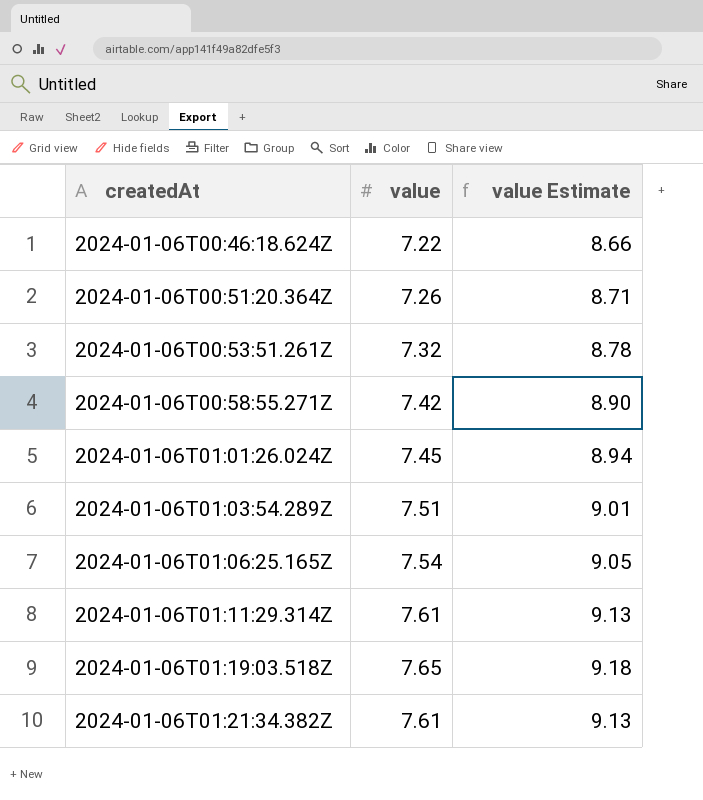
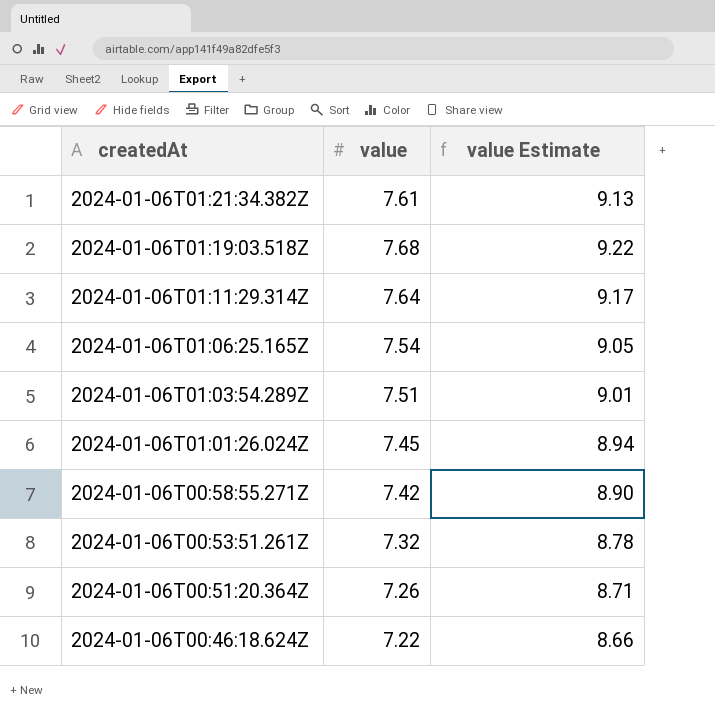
row order: createdAt ascending -> createdAt descending
2024-01-06T01:19:03.518Z | value: 7.65 -> 7.68
2024-01-06T01:19:03.518Z | value Estimate: 9.18 -> 9.22
2024-01-06T01:11:29.314Z | value: 7.61 -> 7.64
2024-01-06T01:11:29.314Z | value Estimate: 9.13 -> 9.17

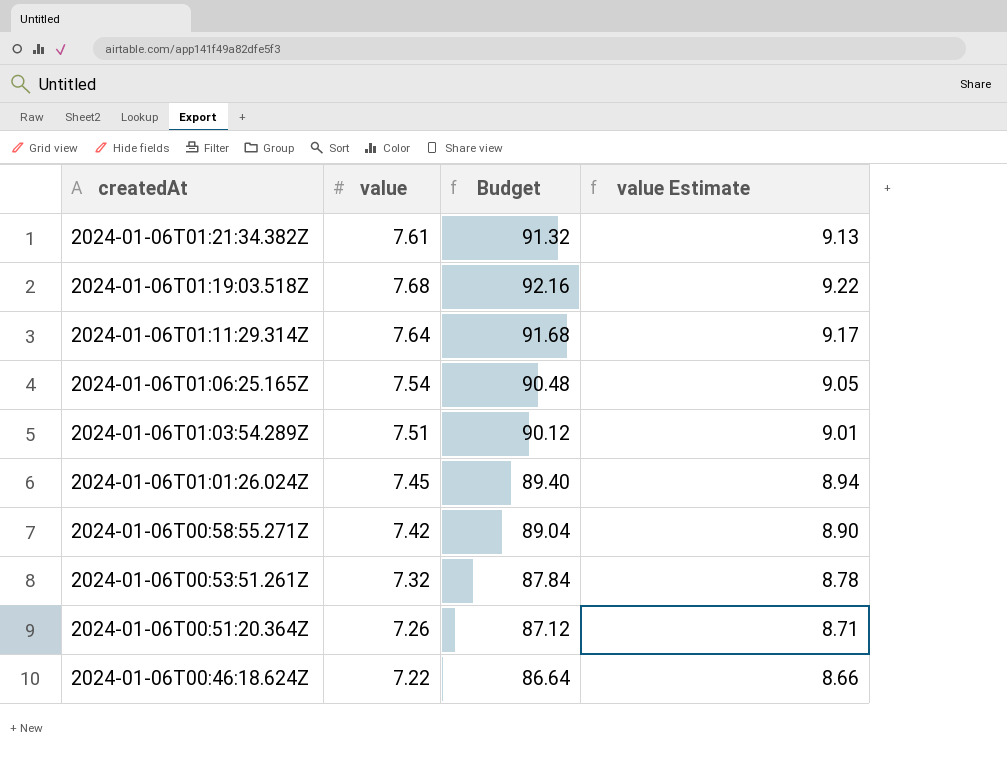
column Budget | formula: none -> [value] * 12

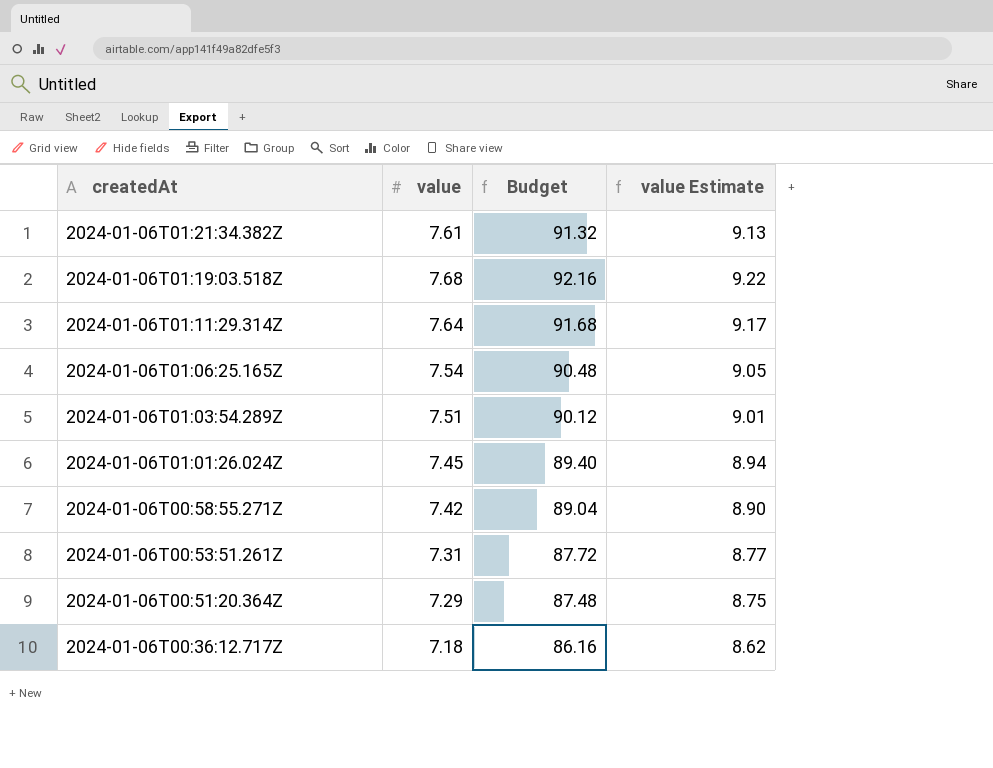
row 2024-01-06T00:46:18.624Z: 7.22 | 86.64 | 8.66 -> none
2024-01-06T00:53:51.261Z | value: 7.32 -> 7.31
2024-01-06T00:53:51.261Z | Budget: 87.84 -> 87.72
2024-01-06T00:53:51.261Z | value Estimate: 8.78 -> 8.77
2024-01-06T00:51:20.364Z | value: 7.26 -> 7.29
2024-01-06T00:51:20.364Z | Budget: 87.12 -> 87.48
2024-01-06T00:51:20.364Z | value Estimate: 8.71 -> 8.75
row 2024-01-06T00:36:12.717Z: none -> 7.18 | 86.16 | 8.62

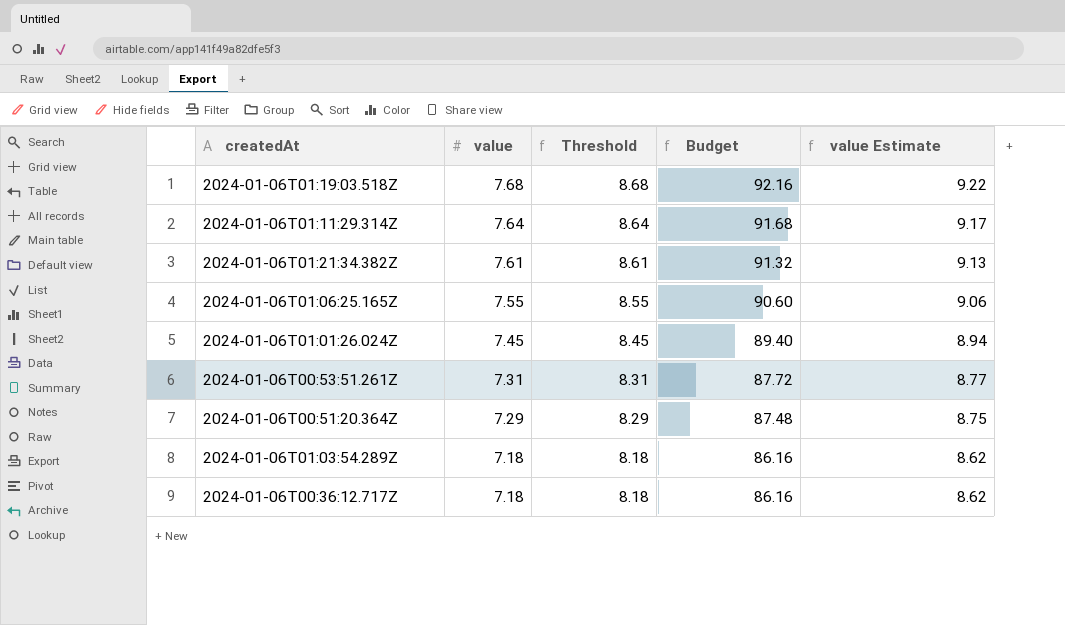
row order: createdAt descending -> value descending
column Threshold | formula: none -> [value] + 1
row 2024-01-06T00:58:55.271Z: 7.42 | 89.04 | 8.90 -> none
2024-01-06T01:06:25.165Z | value: 7.54 -> 7.55
2024-01-06T01:06:25.165Z | Budget: 90.48 -> 90.60
2024-01-06T01:06:25.165Z | value Estimate: 9.05 -> 9.06
2024-01-06T01:03:54.289Z | value: 7.51 -> 7.18
2024-01-06T01:03:54.289Z | Budget: 90.12 -> 86.16
2024-01-06T01:03:54.289Z | value Estimate: 9.01 -> 8.62

